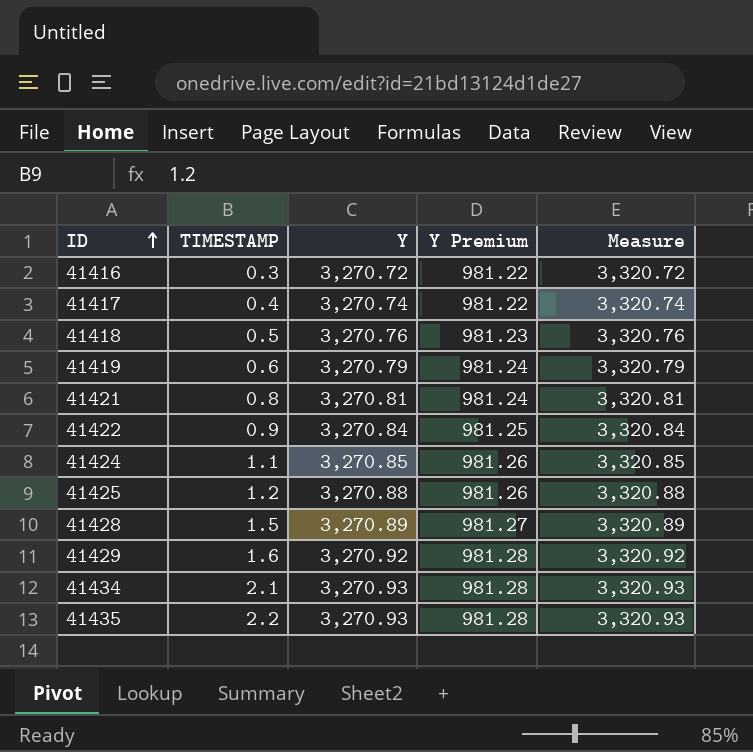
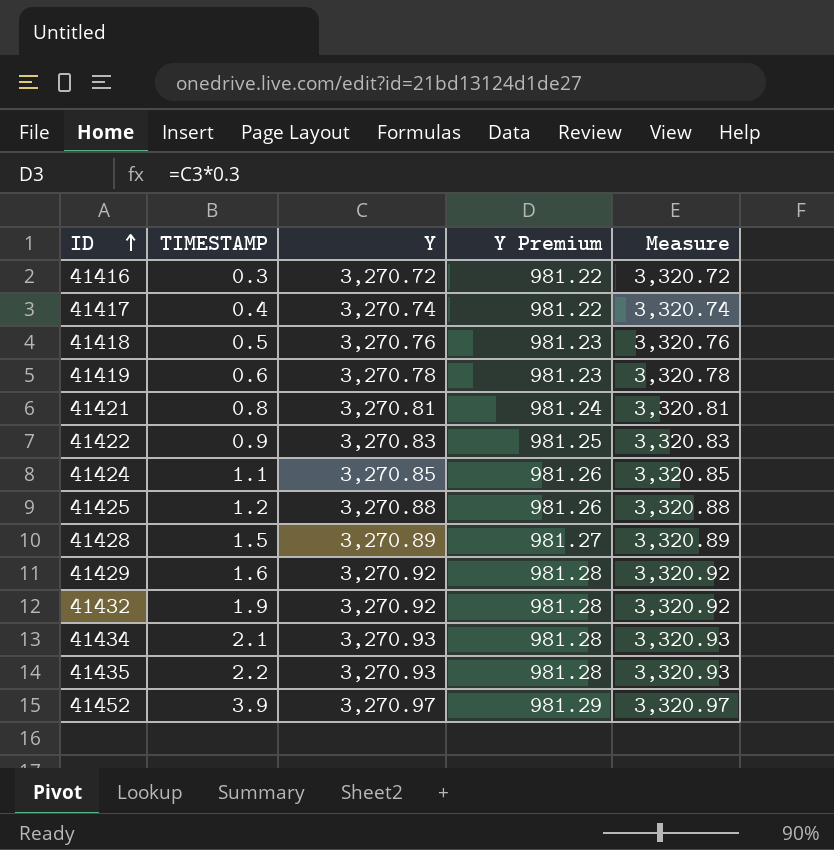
41419 | Y: 3,270.79 -> 3,270.78
41419 | Y Premium: 981.24 -> 981.23
41419 | Measure: 3,320.79 -> 3,320.78
41422 | Y: 3,270.84 -> 3,270.83
41422 | Measure: 3,320.84 -> 3,320.83
row 41432: none -> 1.9 | 3,270.92 | 981.28 | 3,320.92
row 41452: none -> 3.9 | 3,270.97 | 981.29 | 3,320.97

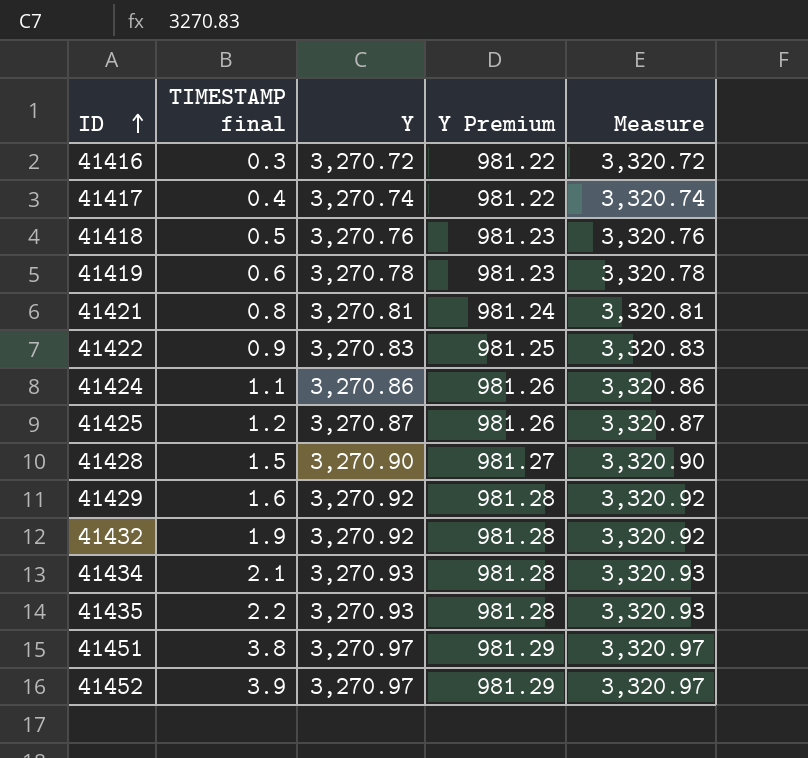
column name: TIMESTAMP -> TIMESTAMP final
41424 | Y: 3,270.85 -> 3,270.86
41424 | Measure: 3,320.85 -> 3,320.86
41425 | Y: 3,270.88 -> 3,270.87
41425 | Measure: 3,320.88 -> 3,320.87
41428 | Y: 3,270.89 -> 3,270.90
41428 | Measure: 3,320.89 -> 3,320.90
row 41451: none -> 3.8 | 3,270.97 | 981.29 | 3,320.97

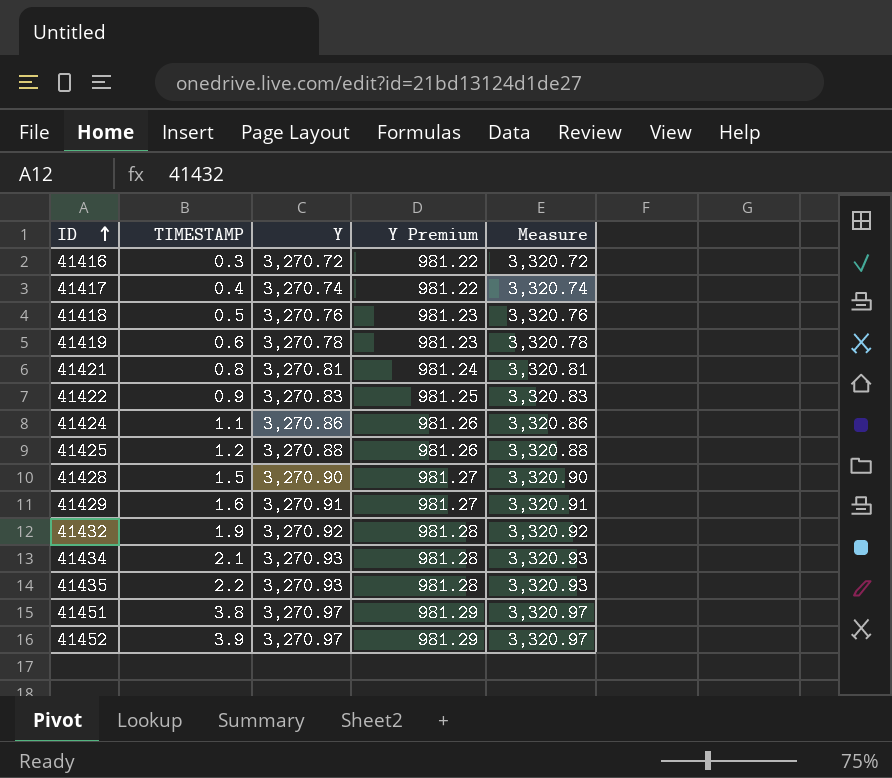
column name: TIMESTAMP final -> TIMESTAMP
41425 | Y: 3,270.87 -> 3,270.88
41425 | Measure: 3,320.87 -> 3,320.88
41429 | Y: 3,270.92 -> 3,270.91
41429 | Y Premium: 981.28 -> 981.27
41429 | Measure: 3,320.92 -> 3,320.91

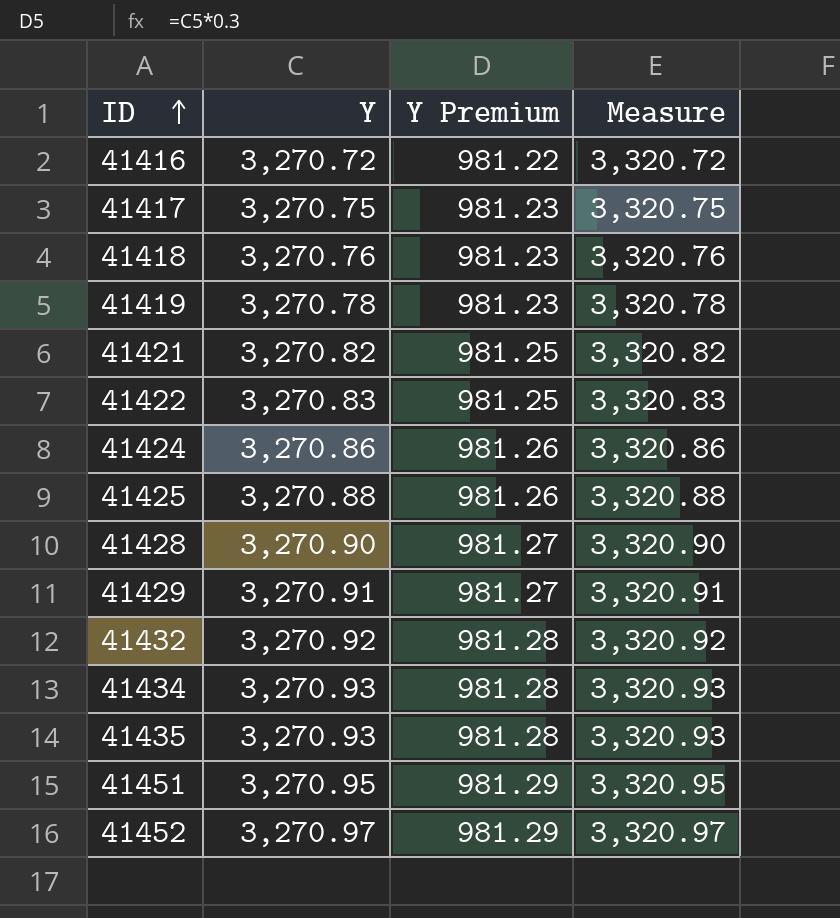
column TIMESTAMP | position: 2 -> none
41417 | Y: 3,270.74 -> 3,270.75
41417 | Y Premium: 981.22 -> 981.23
41417 | Measure: 3,320.74 -> 3,320.75
41421 | Y: 3,270.81 -> 3,270.82
41421 | Y Premium: 981.24 -> 981.25
41421 | Measure: 3,320.81 -> 3,320.82
41451 | Y: 3,270.97 -> 3,270.95
41451 | Measure: 3,320.97 -> 3,320.95

